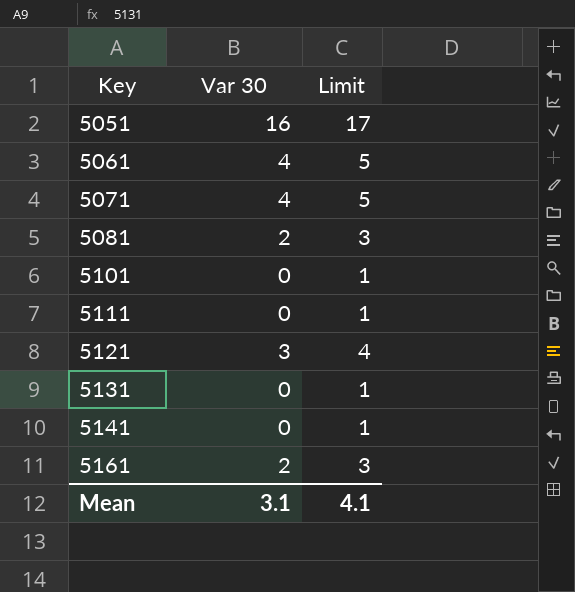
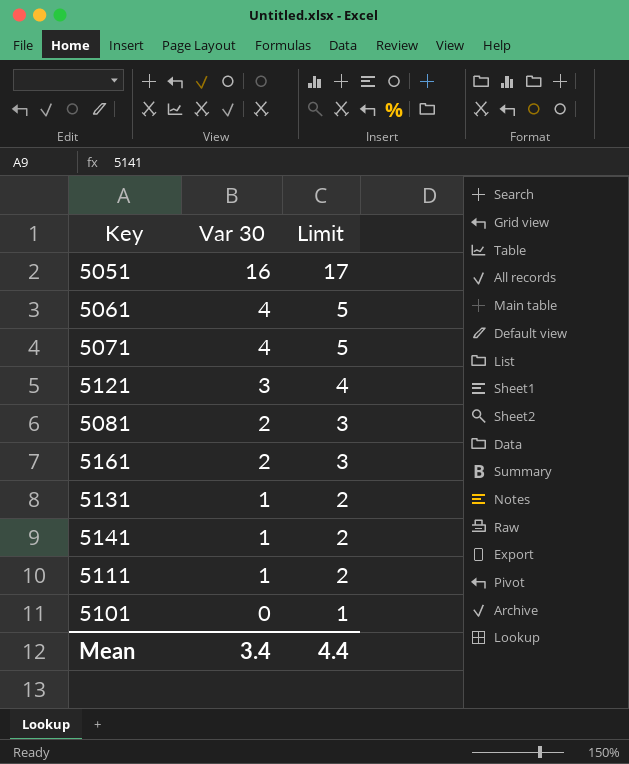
row order: Key ascending -> Var 30 descending
5131 | Var 30: 0 -> 1
5131 | Limit: 1 -> 2
5141 | Var 30: 0 -> 1
5141 | Limit: 1 -> 2
5111 | Var 30: 0 -> 1
5111 | Limit: 1 -> 2
Mean | Var 30: 3.1 -> 3.4
Mean | Limit: 4.1 -> 4.4

